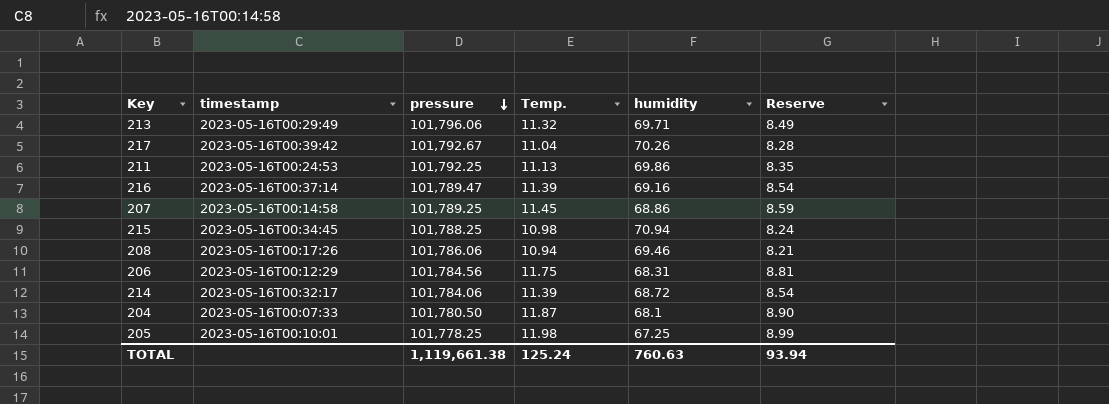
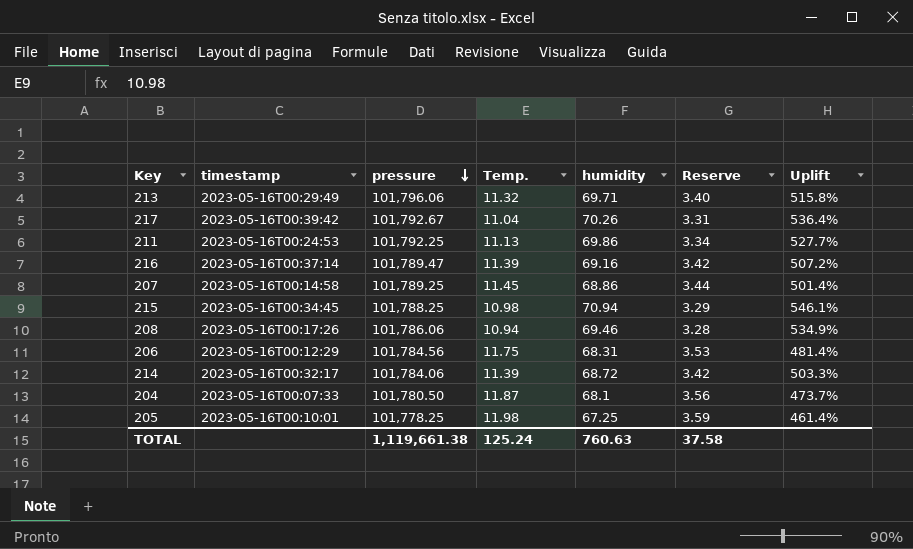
column Reserve | formula: [Temp.] * 0.75 -> [Temp.] * 0.3
column Uplift | formula: none -> ([humidity] - [Temp.]) / [Temp.]
TOTAL | Reserve: 93.94 -> 37.58

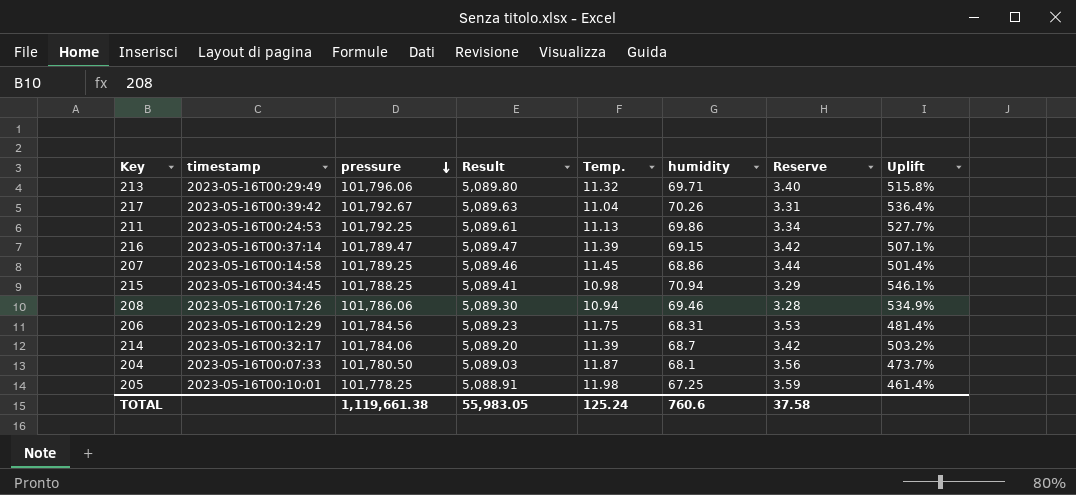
column Result | formula: none -> [pressure] * 0.05
216 | humidity: 69.16 -> 69.15
216 | Uplift: 507.2% -> 507.1%
214 | humidity: 68.72 -> 68.7
214 | Uplift: 503.3% -> 503.2%
TOTAL | humidity: 760.63 -> 760.6

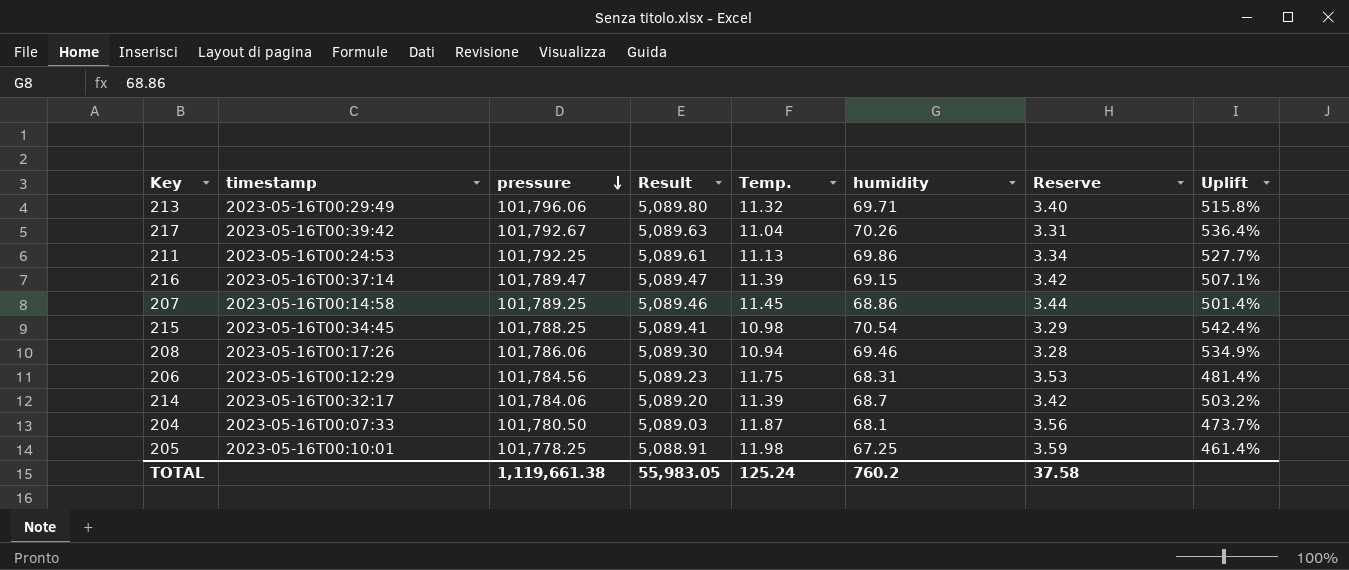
215 | humidity: 70.94 -> 70.54
215 | Uplift: 546.1% -> 542.4%
TOTAL | humidity: 760.6 -> 760.2

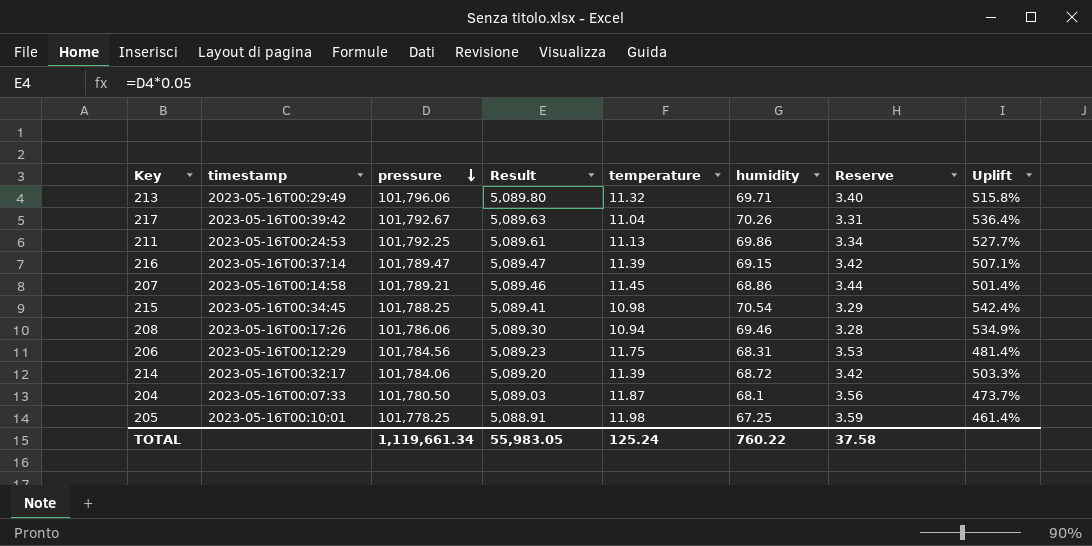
column name: Temp. -> temperature
207 | pressure: 101,789.25 -> 101,789.21
214 | humidity: 68.7 -> 68.72
214 | Uplift: 503.2% -> 503.3%
TOTAL | pressure: 1,119,661.38 -> 1,119,661.34
TOTAL | humidity: 760.2 -> 760.22

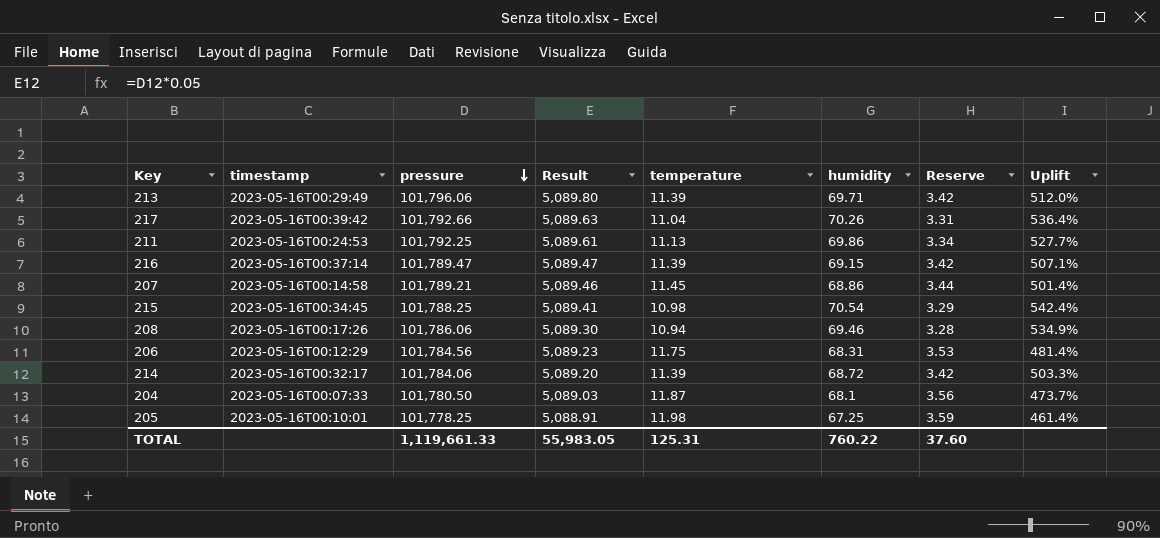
213 | temperature: 11.32 -> 11.39
213 | Reserve: 3.40 -> 3.42
213 | Uplift: 515.8% -> 512.0%
217 | pressure: 101,792.67 -> 101,792.66
TOTAL | pressure: 1,119,661.34 -> 1,119,661.33
TOTAL | temperature: 125.24 -> 125.31
TOTAL | Reserve: 37.58 -> 37.60

